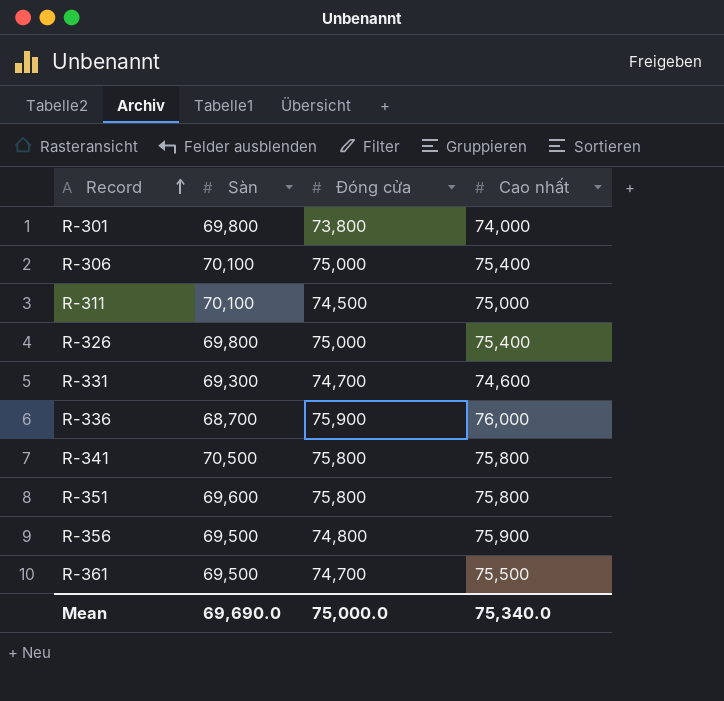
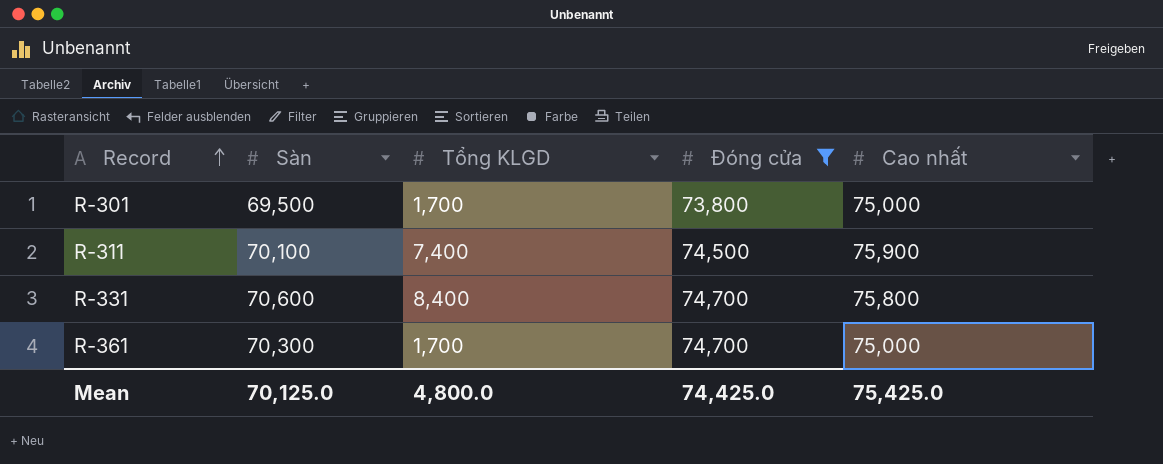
filter: none -> Đóng cửa <= 74,700
column Tổng KLGD | position: none -> 3
R-301 | Sàn: 69,800 -> 69,500
R-301 | Cao nhất: 74,000 -> 75,000
R-311 | Cao nhất: 75,000 -> 75,900
R-331 | Sàn: 69,300 -> 70,600
R-331 | Cao nhất: 74,600 -> 75,800
R-361 | Sàn: 69,500 -> 70,300
R-361 | Cao nhất: 75,500 -> 75,000
Mean | Sàn: 69,690.0 -> 70,125.0
Mean | Đóng cửa: 75,000.0 -> 74,425.0
Mean | Cao nhất: 75,340.0 -> 75,425.0

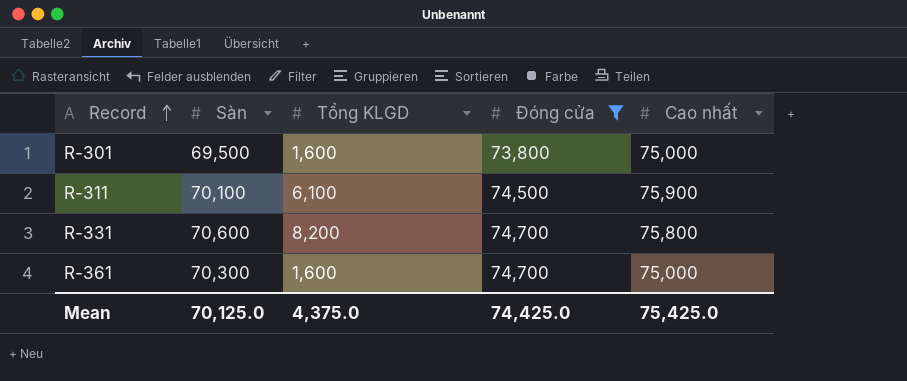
R-301 | Tổng KLGD: 1,700 -> 1,600
R-311 | Tổng KLGD: 7,400 -> 6,100
R-331 | Tổng KLGD: 8,400 -> 8,200
R-361 | Tổng KLGD: 1,700 -> 1,600
Mean | Tổng KLGD: 4,800.0 -> 4,375.0

